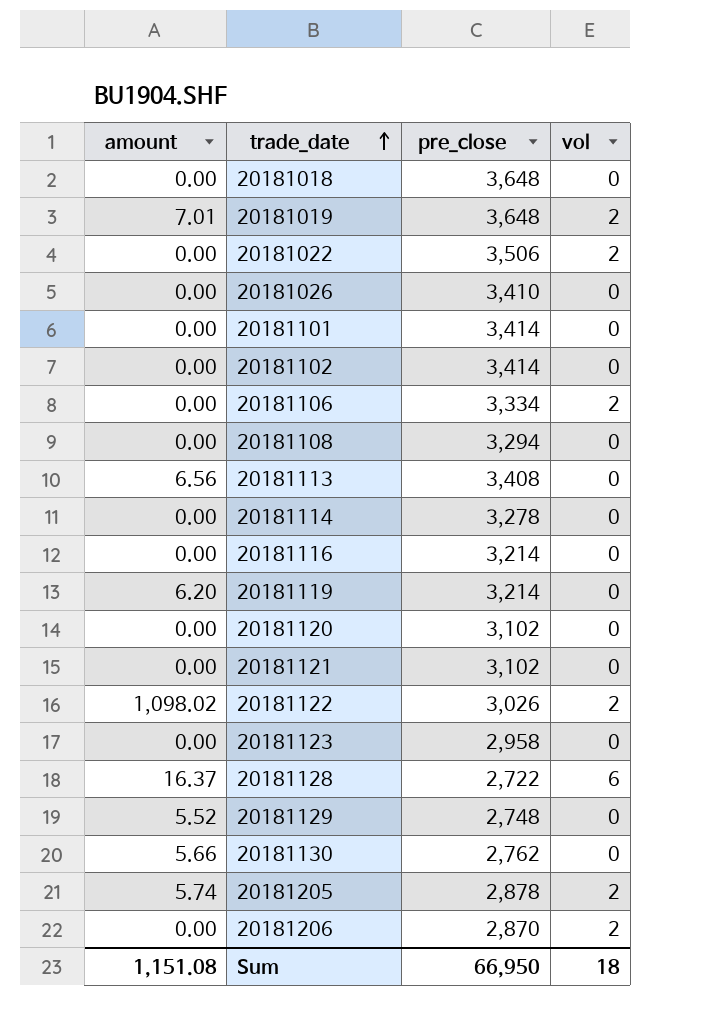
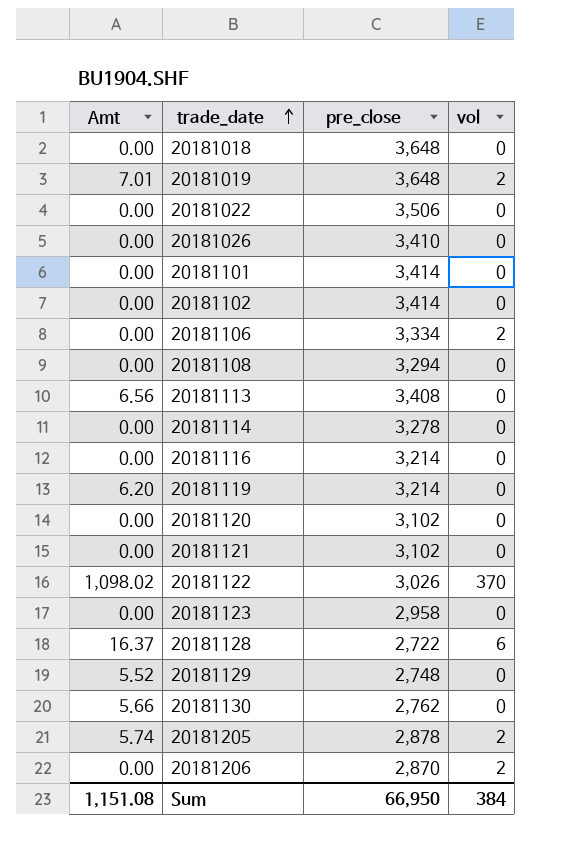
column name: amount -> Amt
20181022 | vol: 2 -> 0
20181122 | vol: 2 -> 370
Sum | vol: 18 -> 384

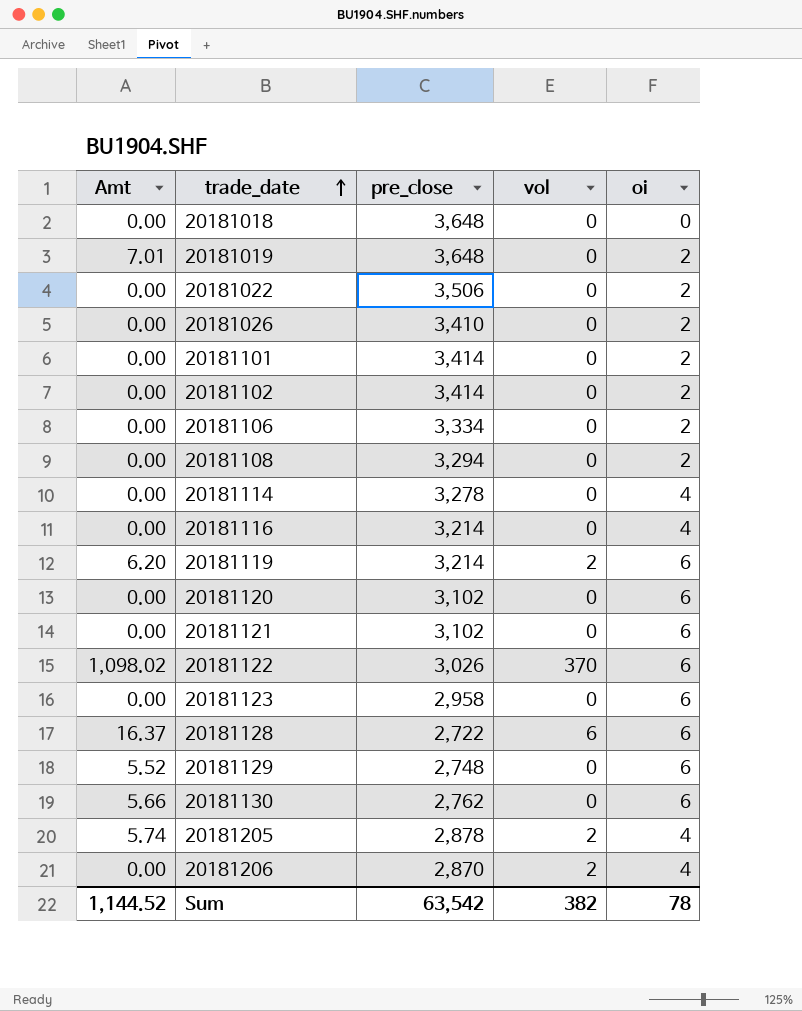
column oi | position: none -> 5
row 20181113: 6.56 | 3,408 | 0 -> none
20181019 | vol: 2 -> 0
20181106 | vol: 2 -> 0
20181119 | vol: 0 -> 2
Sum | Amt: 1,151.08 -> 1,144.52
Sum | pre_close: 66,950 -> 63,542
Sum | vol: 384 -> 382

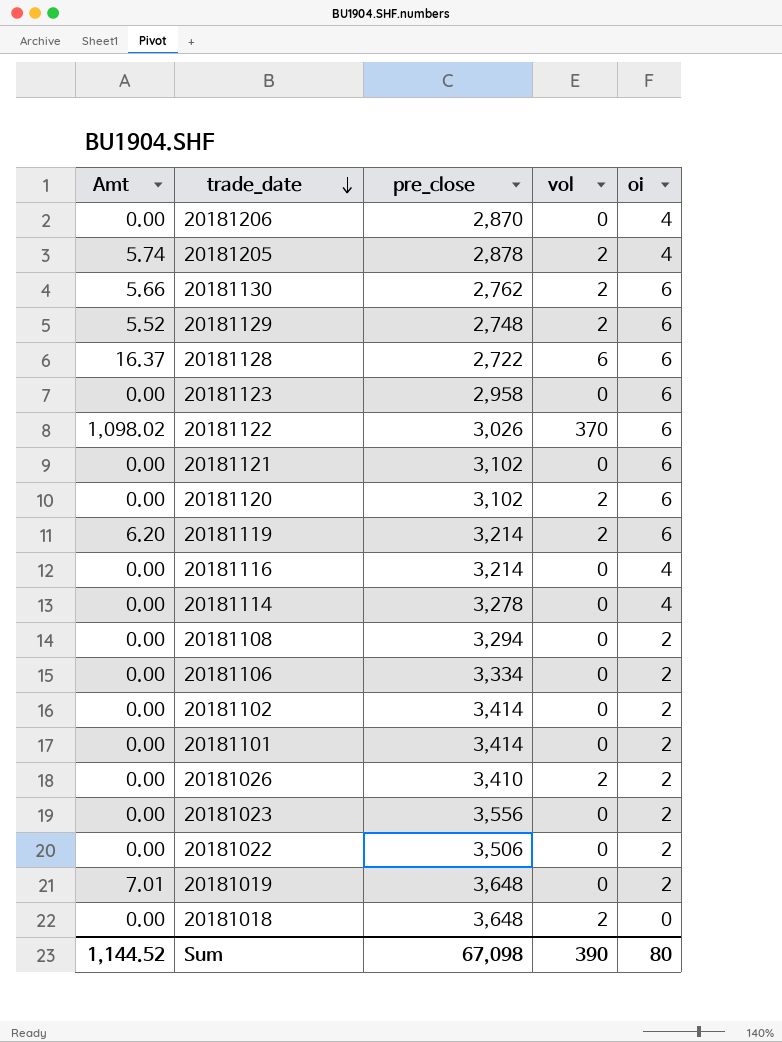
row order: trade_date ascending -> trade_date descending
20181206 | vol: 2 -> 0
20181130 | vol: 0 -> 2
20181129 | vol: 0 -> 2
20181120 | vol: 0 -> 2
20181026 | vol: 0 -> 2
row 20181023: none -> 0.00 | 3,556 | 0 | 2
20181018 | vol: 0 -> 2
Sum | pre_close: 63,542 -> 67,098
Sum | vol: 382 -> 390
Sum | oi: 78 -> 80

